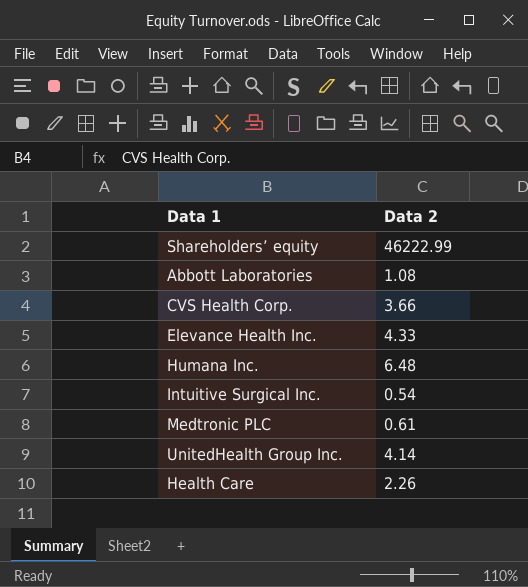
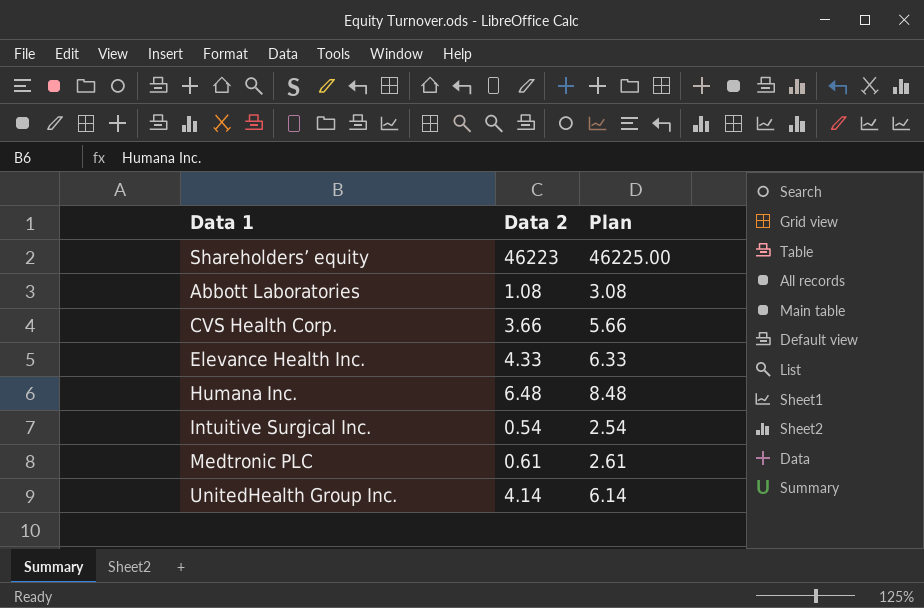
column Plan | formula: none -> [Data 2] + 2
row Health Care: 2.26 -> none
Shareholders’ equity | Data 2: 46222.99 -> 46223

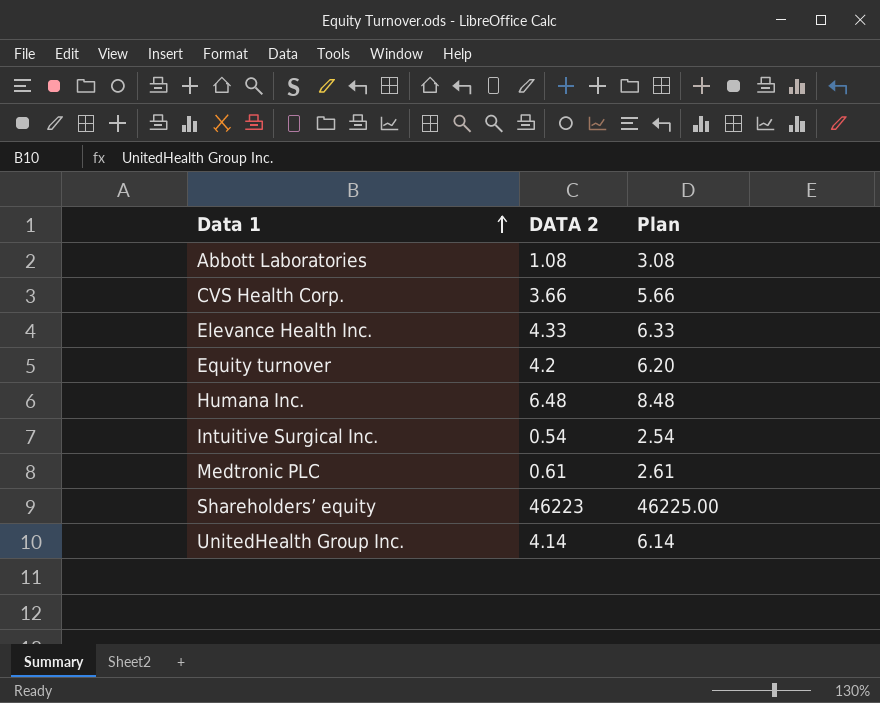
row order: none -> Data 1 ascending
column name: Data 2 -> DATA 2
row Equity turnover: none -> 4.2 | 6.20

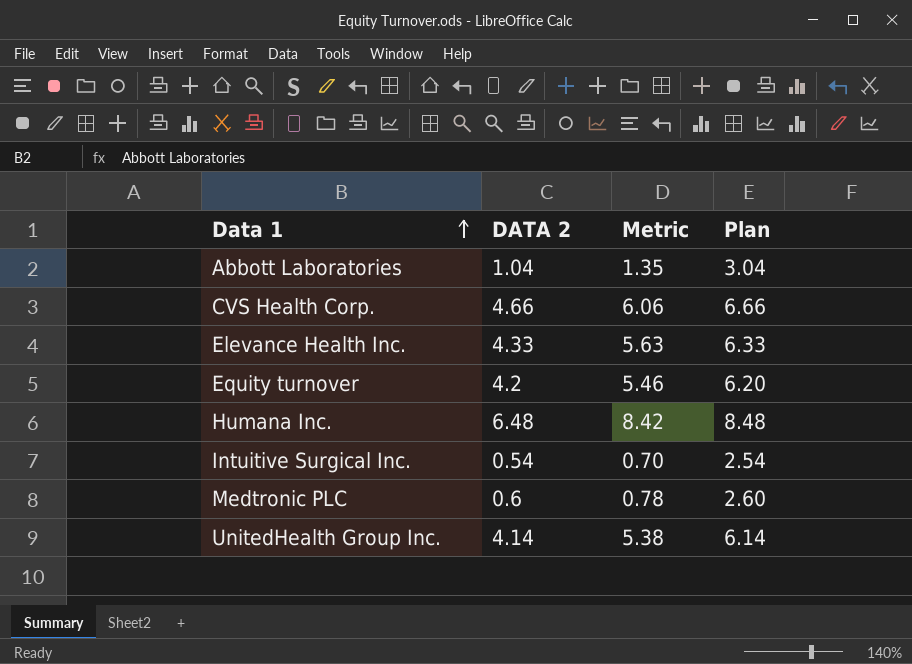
column Metric | formula: none -> [DATA 2] * 1.3
row Shareholders’ equity: 46223 | 46225.00 -> none
Abbott Laboratories | DATA 2: 1.08 -> 1.04
Abbott Laboratories | Plan: 3.08 -> 3.04
CVS Health Corp. | DATA 2: 3.66 -> 4.66
CVS Health Corp. | Plan: 5.66 -> 6.66
Medtronic PLC | DATA 2: 0.61 -> 0.6
Medtronic PLC | Plan: 2.61 -> 2.60

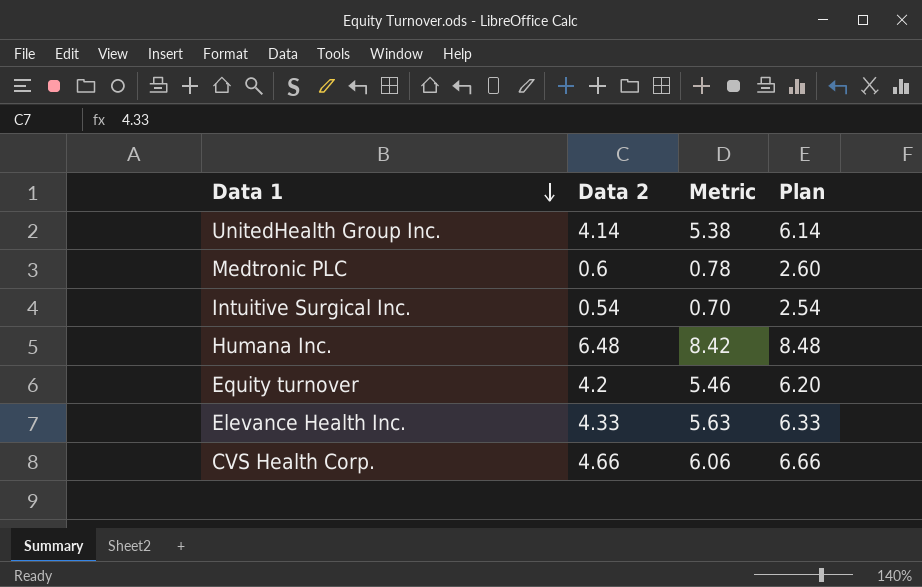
row order: Data 1 ascending -> Data 1 descending
column name: DATA 2 -> Data 2
row Abbott Laboratories: 1.04 | 1.35 | 3.04 -> none

